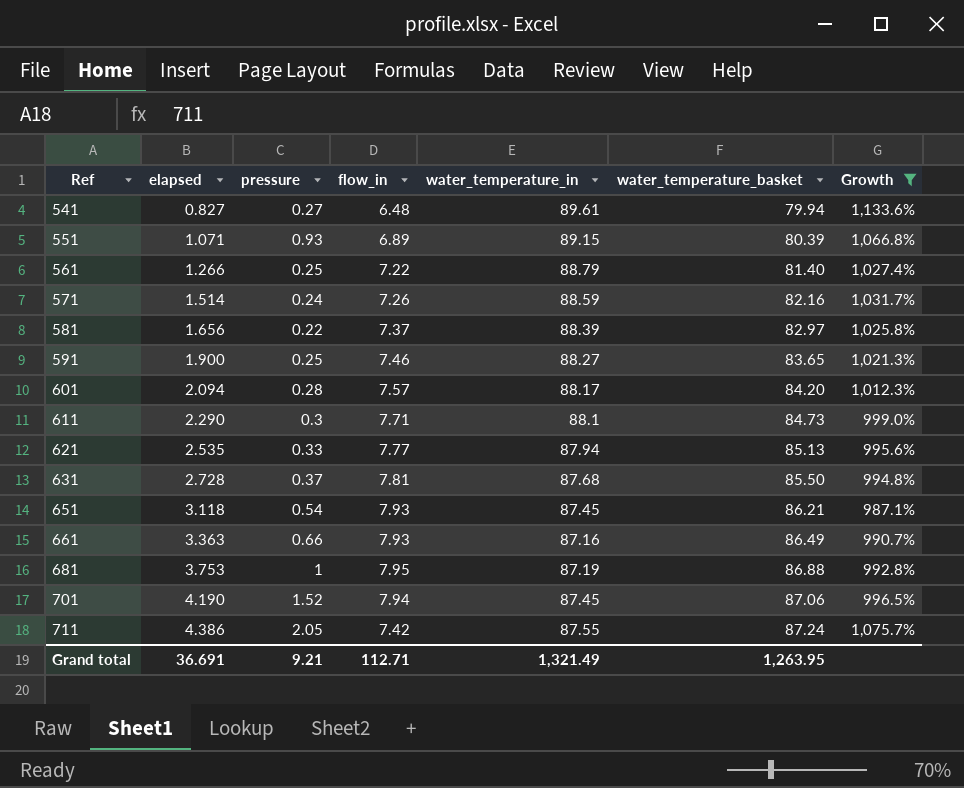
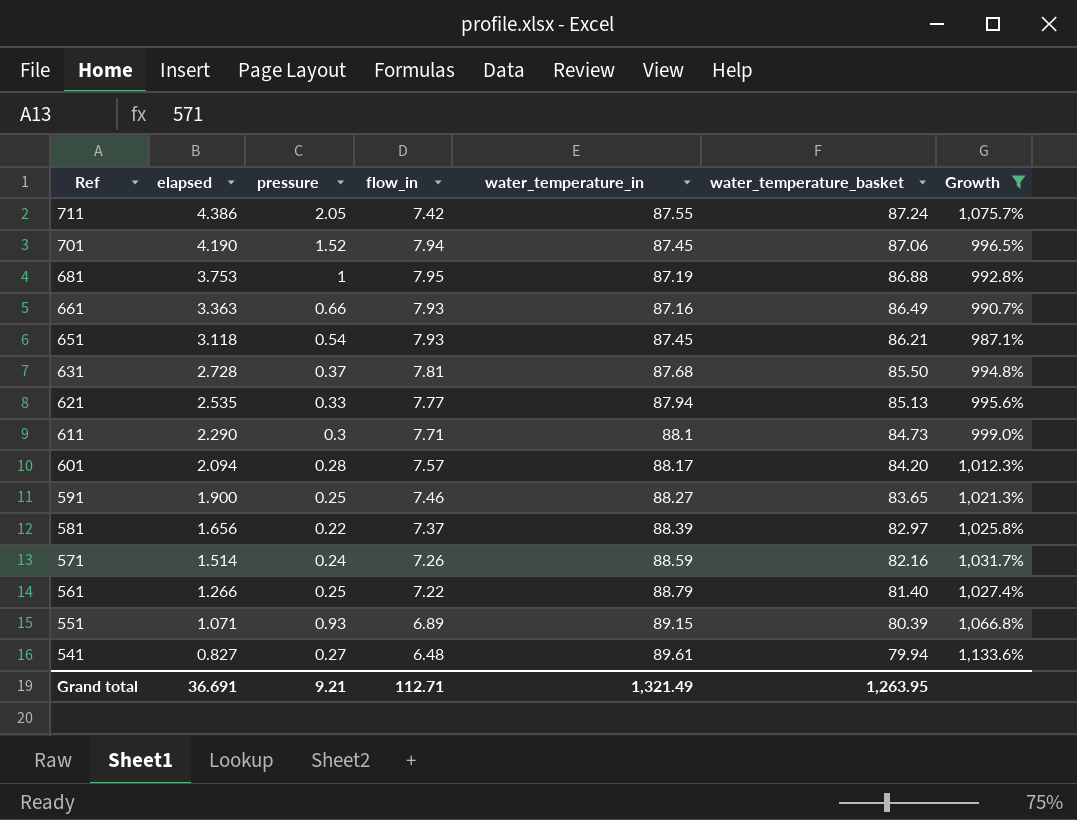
row order: Ref ascending -> Ref descending

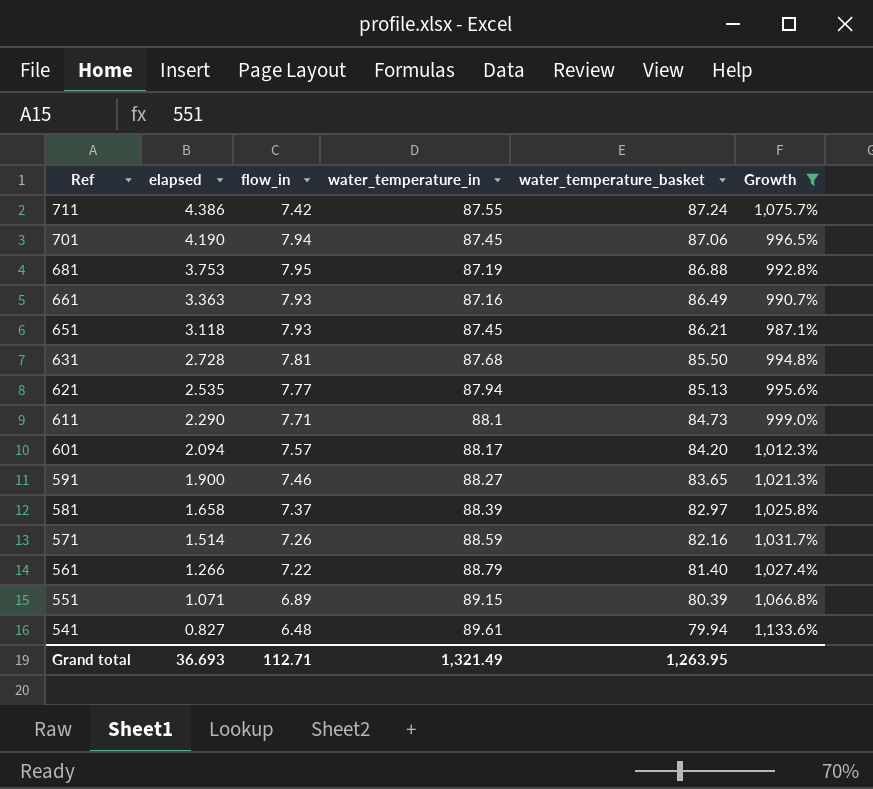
column pressure | position: 3 -> none
581 | elapsed: 1.656 -> 1.658
Grand total | elapsed: 36.691 -> 36.693

